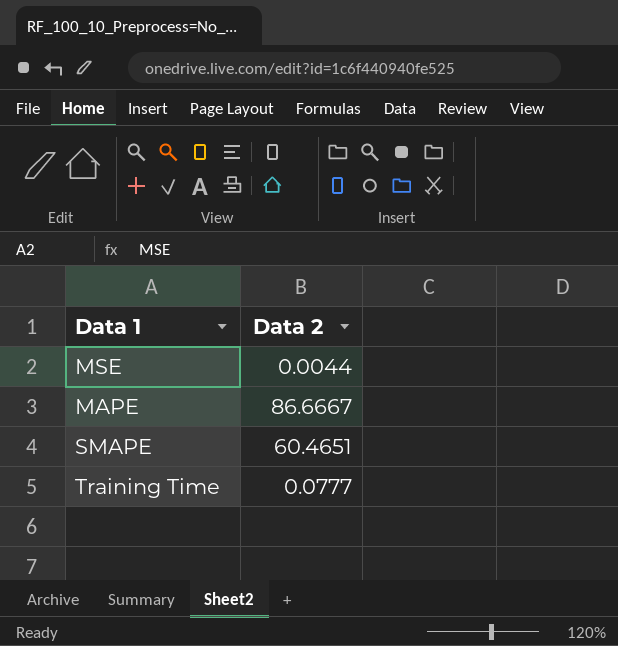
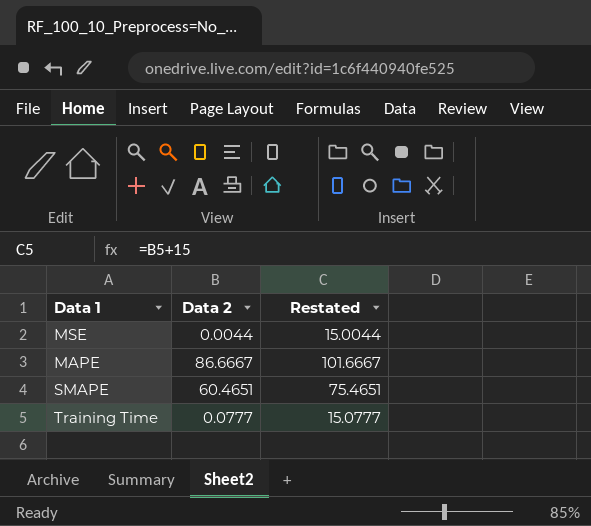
column Restated | formula: none -> [Data 2] + 15

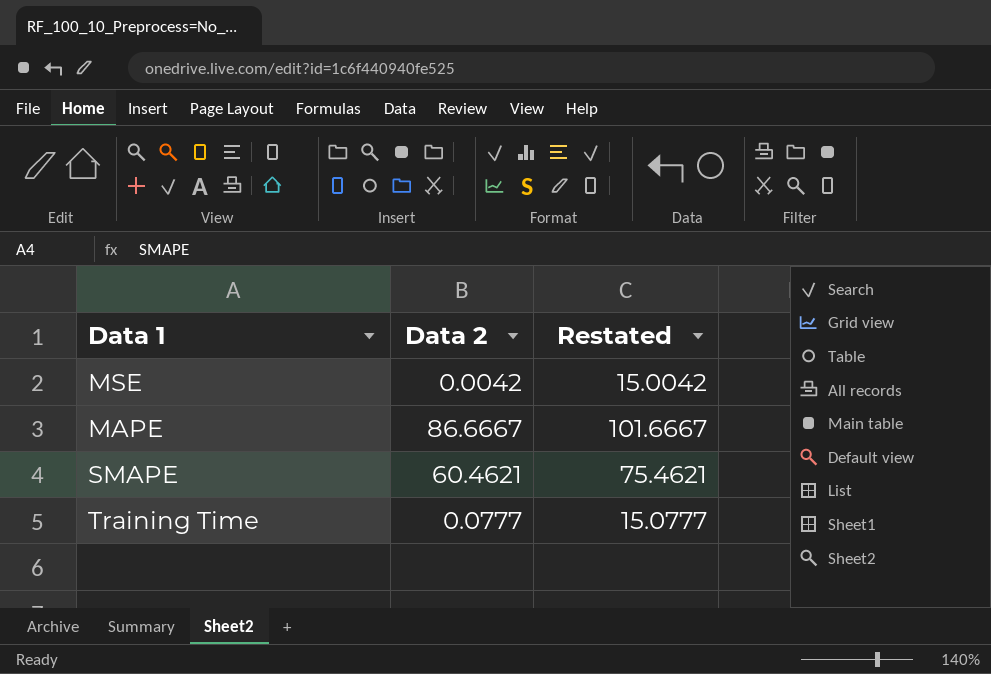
MSE | Data 2: 0.0044 -> 0.0042
MSE | Restated: 15.0044 -> 15.0042
SMAPE | Data 2: 60.4651 -> 60.4621
SMAPE | Restated: 75.4651 -> 75.4621

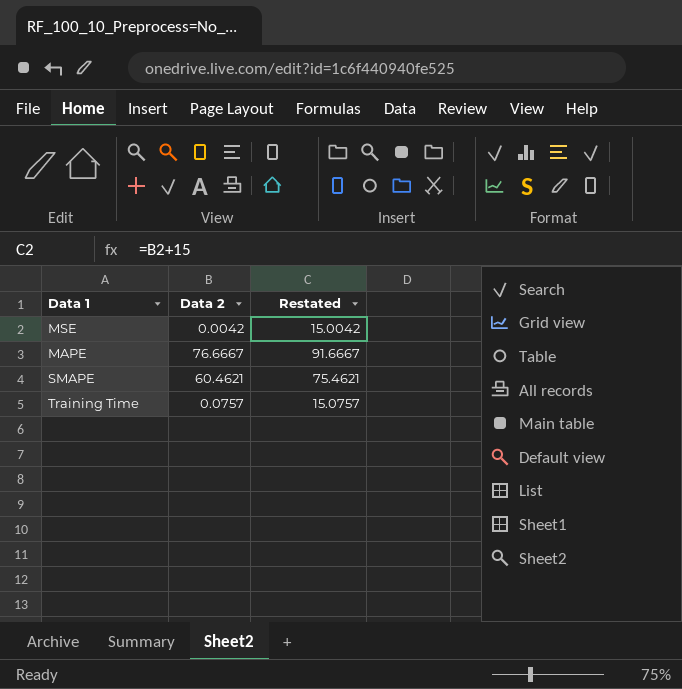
MAPE | Data 2: 86.6667 -> 76.6667
MAPE | Restated: 101.6667 -> 91.6667
Training Time | Data 2: 0.0777 -> 0.0757
Training Time | Restated: 15.0777 -> 15.0757

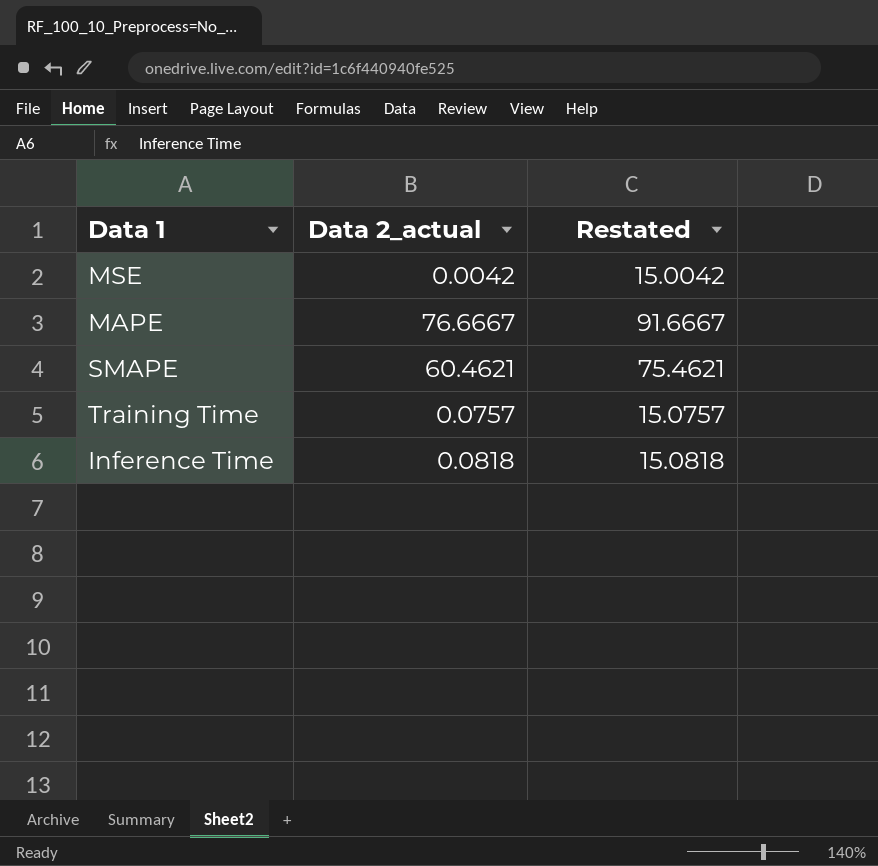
column name: Data 2 -> Data 2_actual
row Inference Time: none -> 0.0818 | 15.0818

